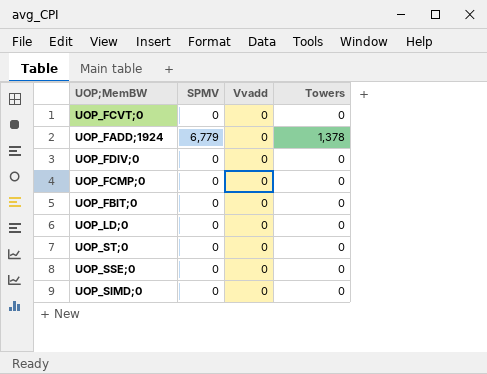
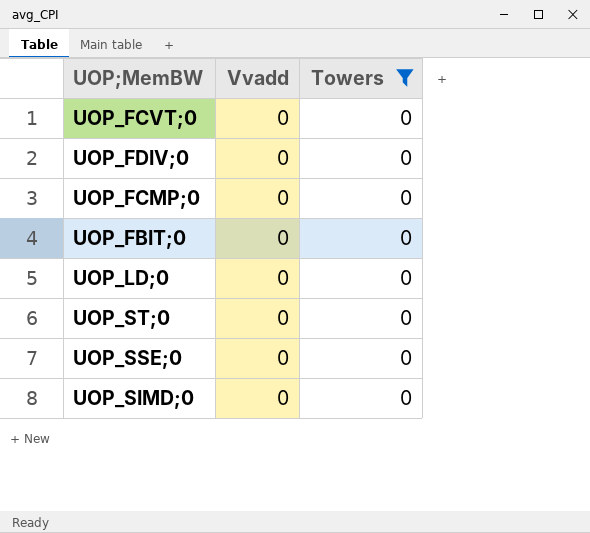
filter: none -> Towers = 0
column SPMV | position: 2 -> none

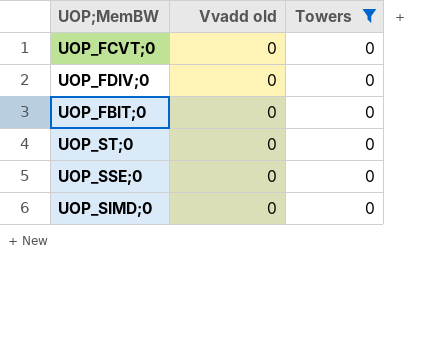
column name: Vvadd -> Vvadd old
row UOP_FCMP;0: 0 | 0 -> none
row UOP_LD;0: 0 | 0 -> none

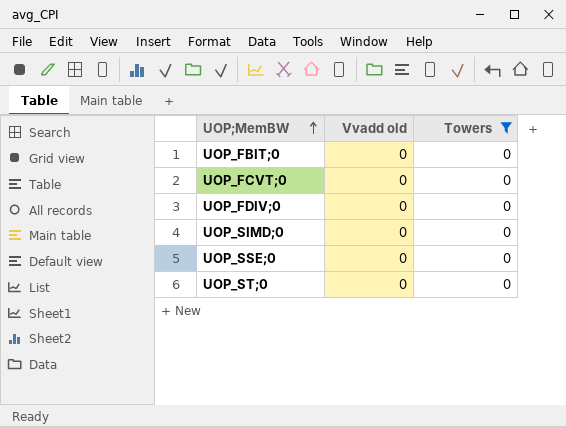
row order: none -> UOP;MemBW ascending

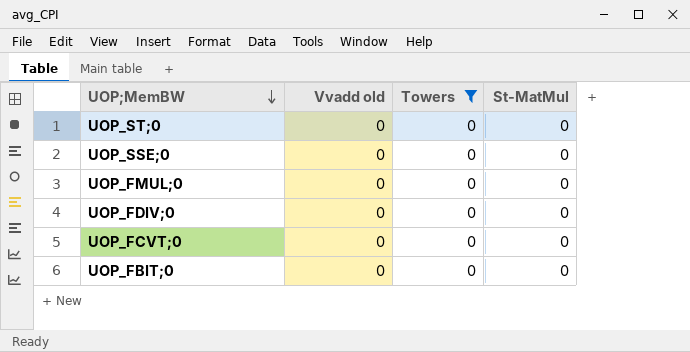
row order: UOP;MemBW ascending -> UOP;MemBW descending
column St-MatMul | position: none -> 4
row UOP_SIMD;0: 0 | 0 -> none
row UOP_FMUL;0: none -> 0 | 0 | 0

